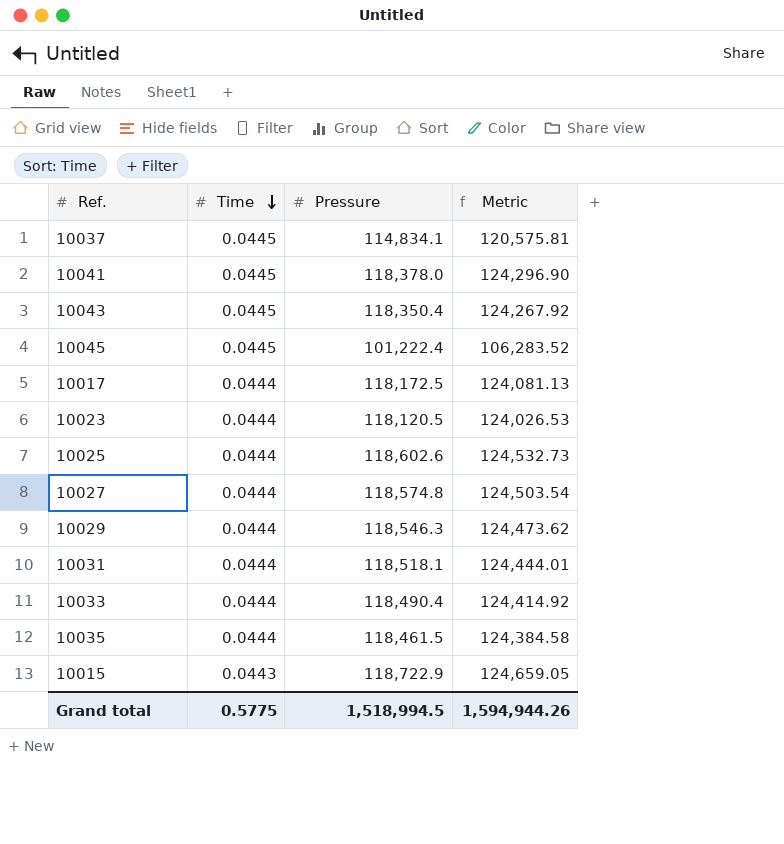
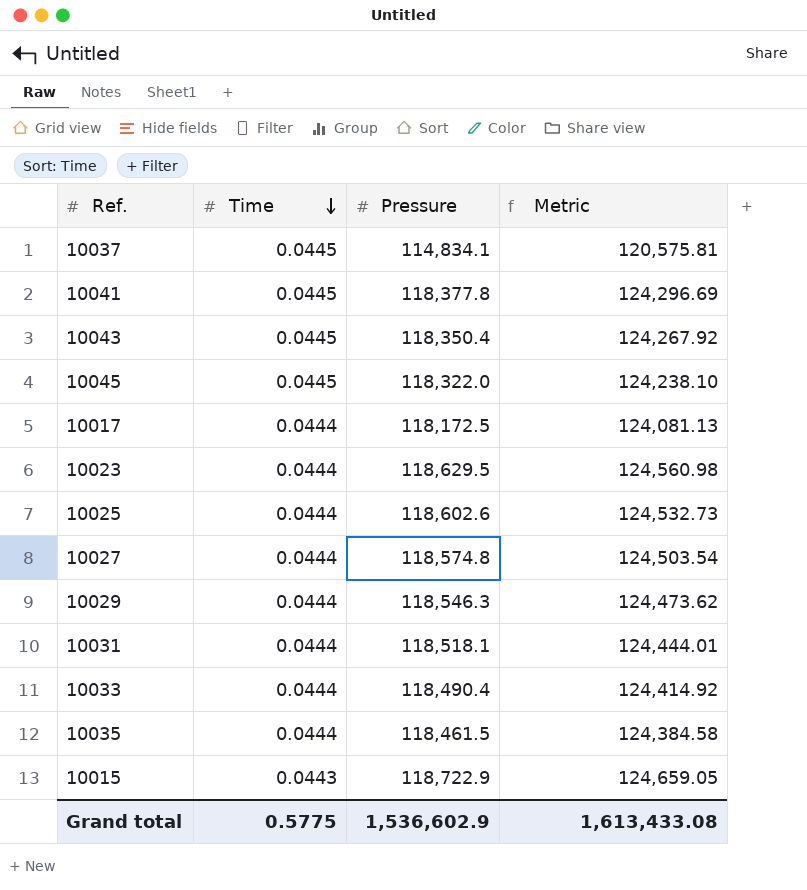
10041 | Pressure: 118,378.0 -> 118,377.8
10041 | Metric: 124,296.90 -> 124,296.69
10045 | Pressure: 101,222.4 -> 118,322.0
10045 | Metric: 106,283.52 -> 124,238.10
10023 | Pressure: 118,120.5 -> 118,629.5
10023 | Metric: 124,026.53 -> 124,560.98
Grand total | Pressure: 1,518,994.5 -> 1,536,602.9
Grand total | Metric: 1,594,944.26 -> 1,613,433.08

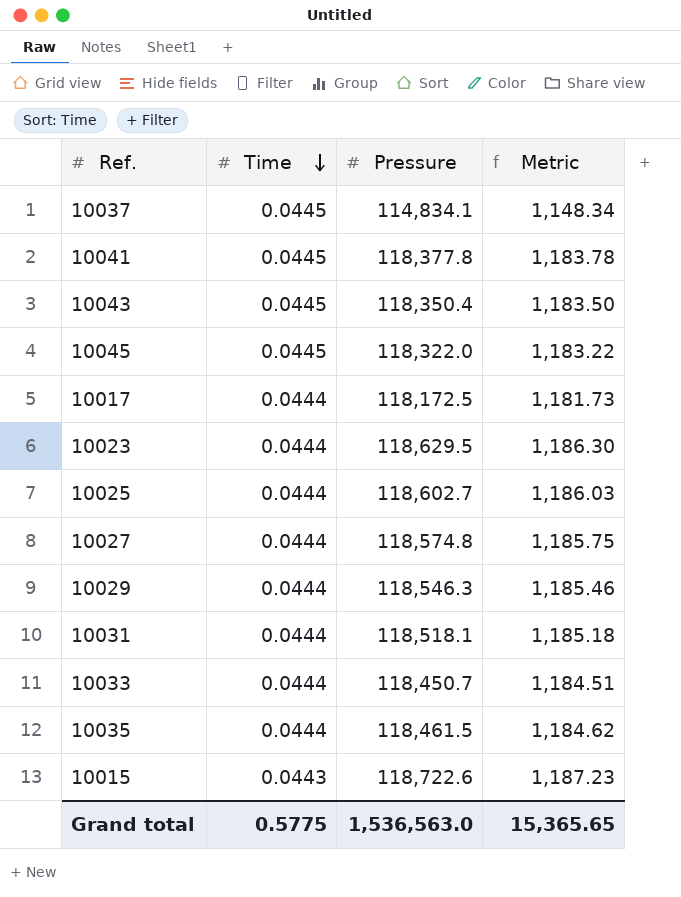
column Metric | formula: [Pressure] * 1.05 -> [Pressure] * 0.01
10025 | Pressure: 118,602.6 -> 118,602.7
10033 | Pressure: 118,490.4 -> 118,450.7
10015 | Pressure: 118,722.9 -> 118,722.6
Grand total | Pressure: 1,536,602.9 -> 1,536,563.0
Grand total | Metric: 1,613,433.08 -> 15,365.65

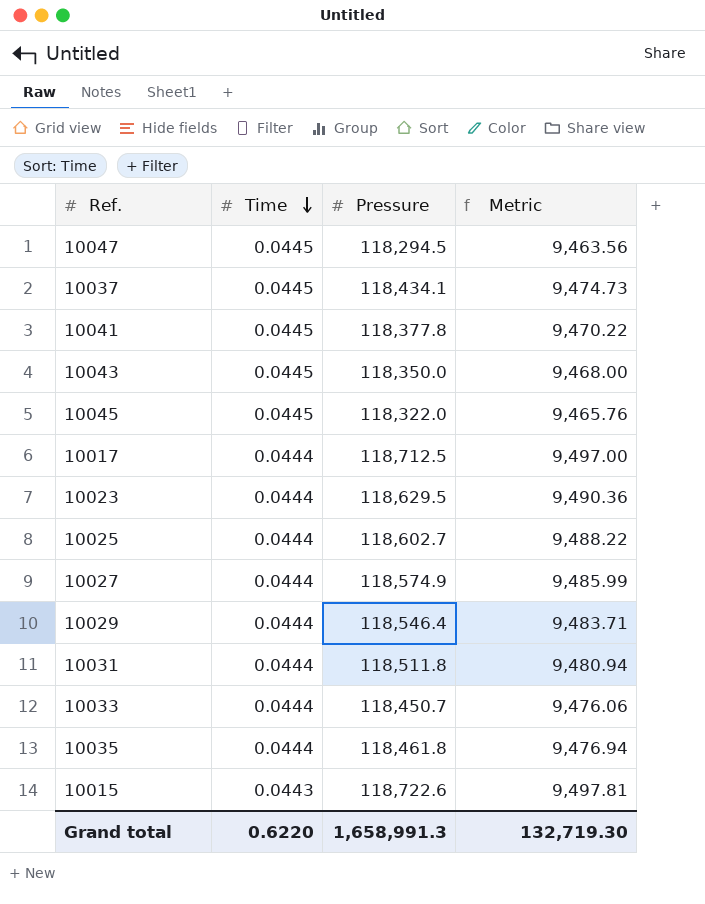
column Metric | formula: [Pressure] * 0.01 -> [Pressure] * 0.08
row 10047: none -> 0.0445 | 118,294.5 | 9,463.56
10037 | Pressure: 114,834.1 -> 118,434.1
10043 | Pressure: 118,350.4 -> 118,350.0
10017 | Pressure: 118,172.5 -> 118,712.5
10027 | Pressure: 118,574.8 -> 118,574.9
10029 | Pressure: 118,546.3 -> 118,546.4
10031 | Pressure: 118,518.1 -> 118,511.8
10035 | Pressure: 118,461.5 -> 118,461.8
Grand total | Time: 0.5775 -> 0.6220
Grand total | Pressure: 1,536,563.0 -> 1,658,991.3
Grand total | Metric: 15,365.65 -> 132,719.30

